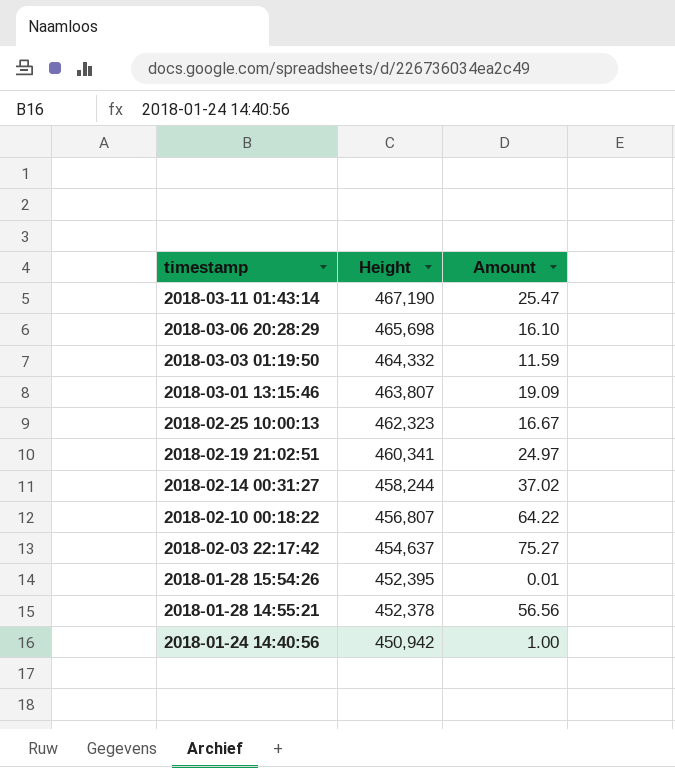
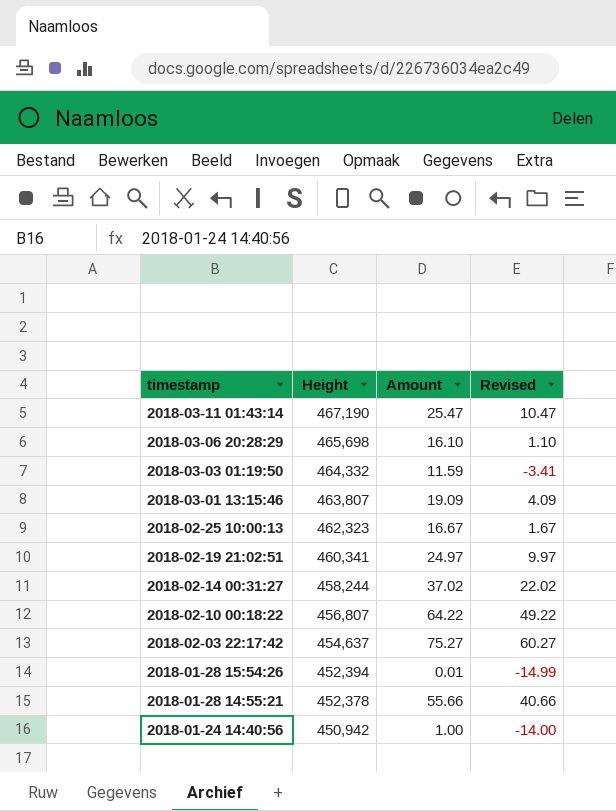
column Revised | formula: none -> [Amount] - 15
2018-01-28 15:54:26 | Height: 452,395 -> 452,394
2018-01-28 14:55:21 | Amount: 56.56 -> 55.66

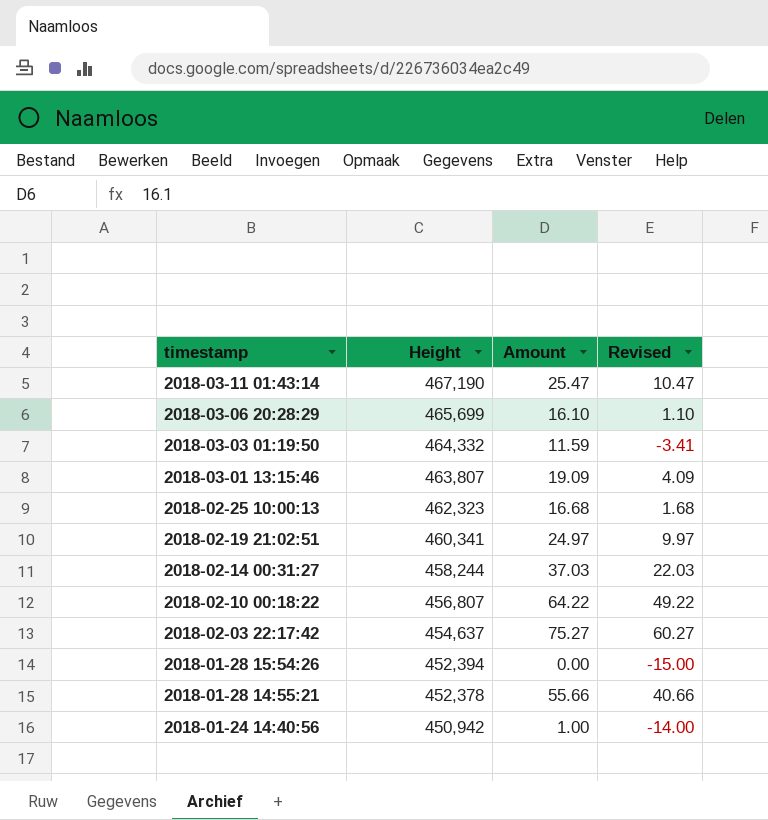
2018-03-06 20:28:29 | Height: 465,698 -> 465,699
2018-02-25 10:00:13 | Amount: 16.67 -> 16.68
2018-02-25 10:00:13 | Revised: 1.67 -> 1.68
2018-02-14 00:31:27 | Amount: 37.02 -> 37.03
2018-02-14 00:31:27 | Revised: 22.02 -> 22.03
2018-01-28 15:54:26 | Amount: 0.01 -> 0.00
2018-01-28 15:54:26 | Revised: -14.99 -> -15.00

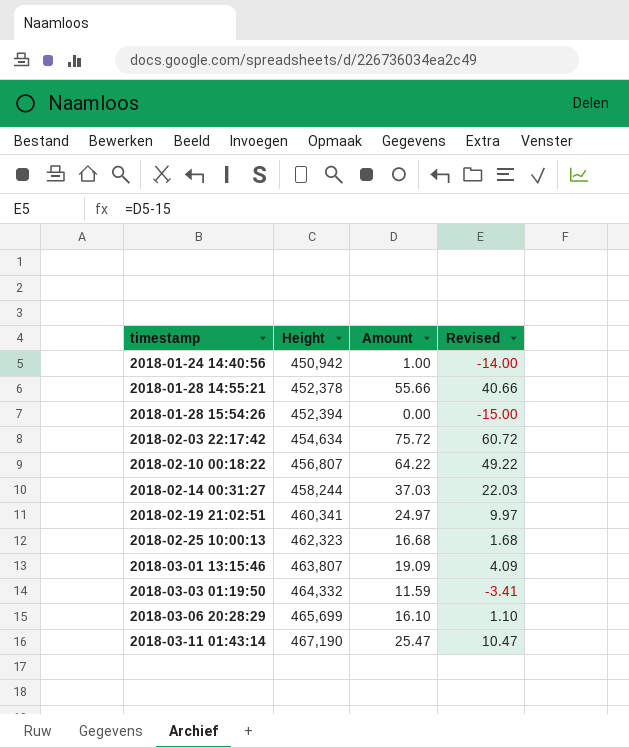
row order: timestamp descending -> timestamp ascending
2018-02-03 22:17:42 | Height: 454,637 -> 454,634
2018-02-03 22:17:42 | Amount: 75.27 -> 75.72
2018-02-03 22:17:42 | Revised: 60.27 -> 60.72

